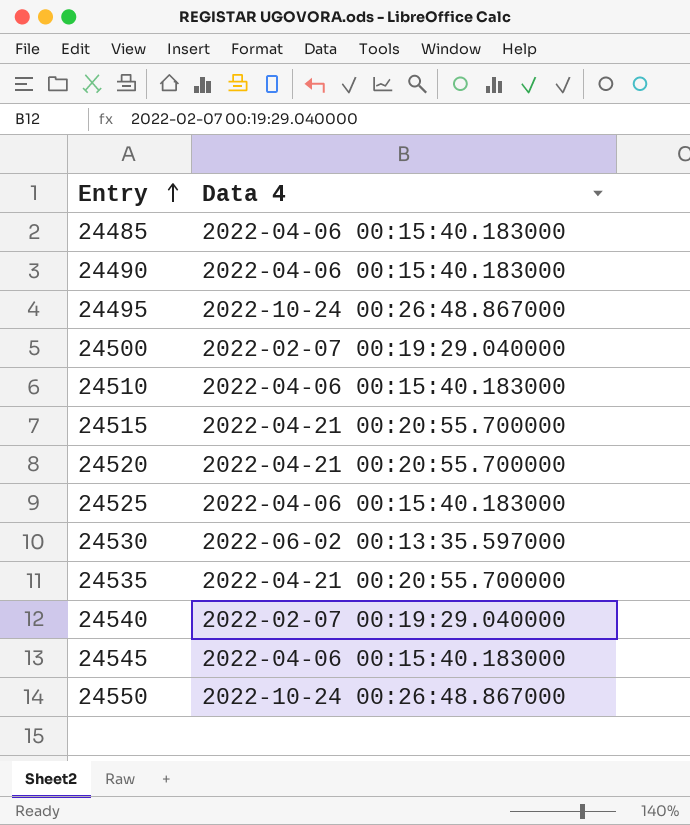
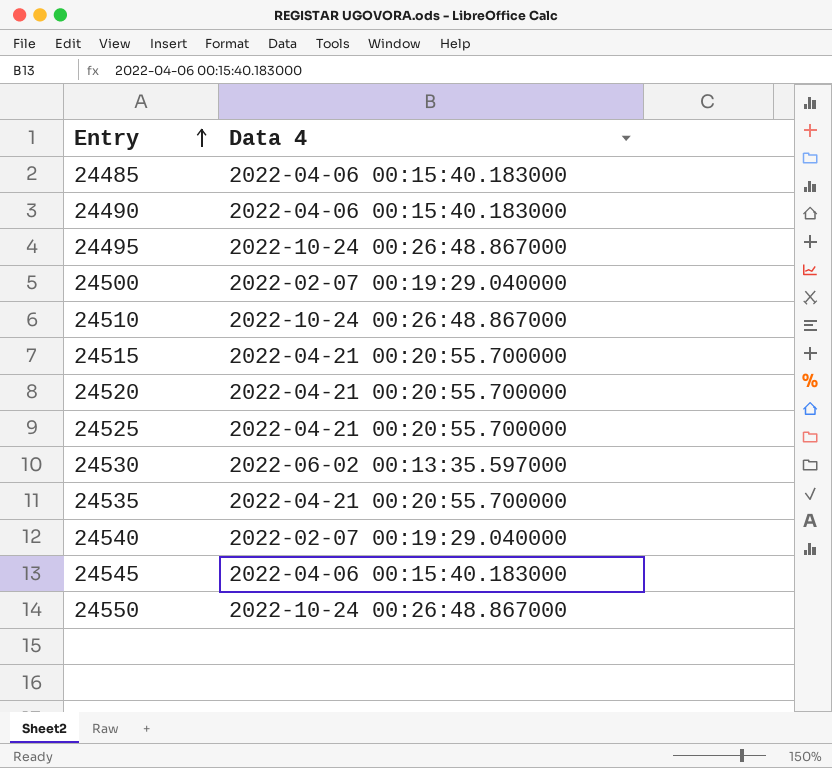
24510 | Data 4: 2022-04-06 00:15:40.183000 -> 2022-10-24 00:26:48.867000
24525 | Data 4: 2022-04-06 00:15:40.183000 -> 2022-04-21 00:20:55.700000

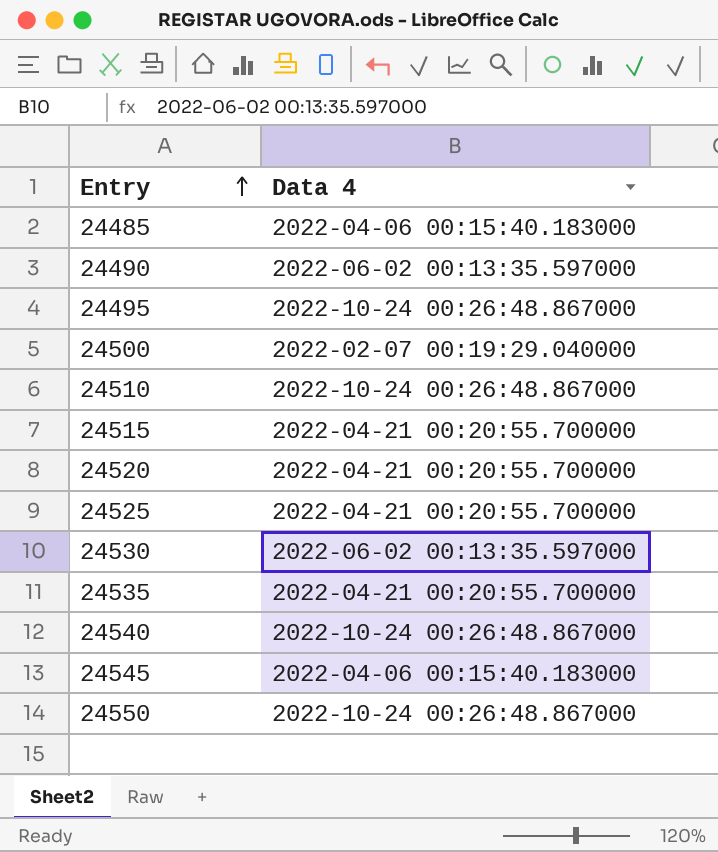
24490 | Data 4: 2022-04-06 00:15:40.183000 -> 2022-06-02 00:13:35.597000
24540 | Data 4: 2022-02-07 00:19:29.040000 -> 2022-10-24 00:26:48.867000

